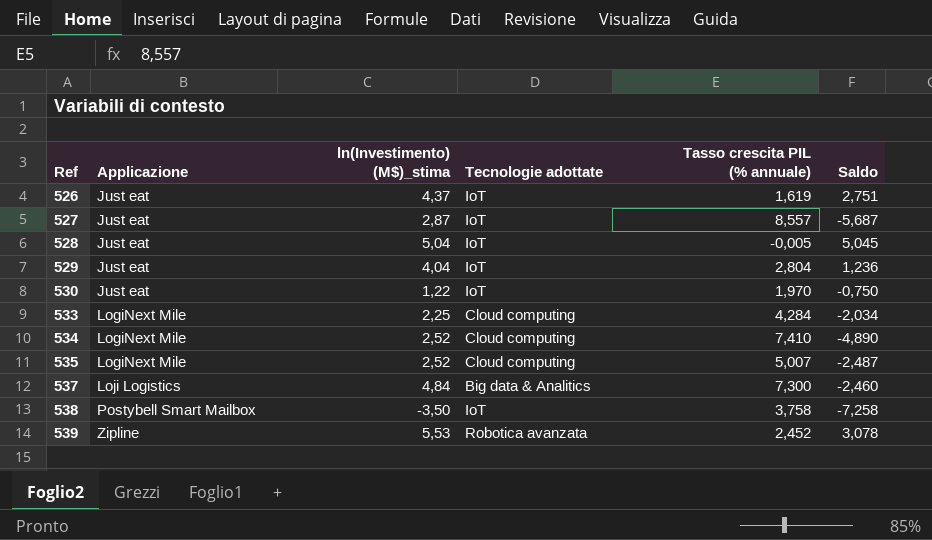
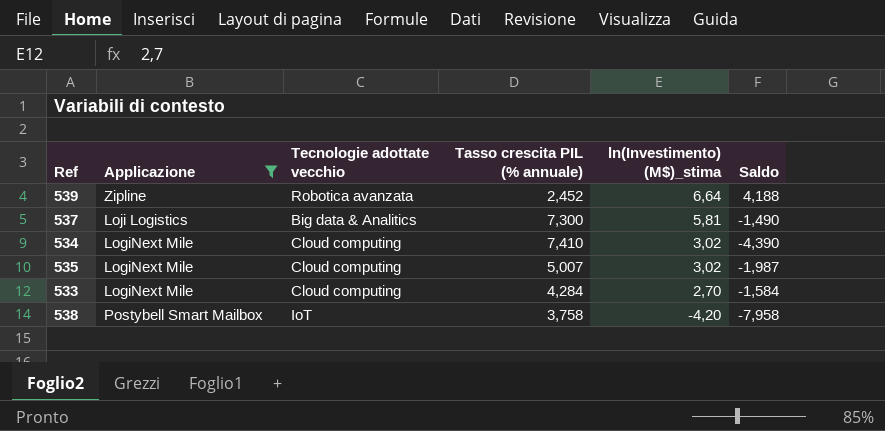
filter: none -> Applicazione != Just eat
row order: Ref ascending -> ln(Investimento) (M$)_stima descending
column name: Tecnologie adottate -> Tecnologie adottate vecchio
column ln(Investimento) (M$)_stima | position: 3 -> 5
539 | ln(Investimento) (M$)_stima: 5,53 -> 6,64
539 | Saldo: 3,078 -> 4,188
537 | ln(Investimento) (M$)_stima: 4,84 -> 5,81
537 | Saldo: -2,460 -> -1,490
534 | ln(Investimento) (M$)_stima: 2,52 -> 3,02
534 | Saldo: -4,890 -> -4,390
535 | ln(Investimento) (M$)_stima: 2,52 -> 3,02
535 | Saldo: -2,487 -> -1,987
533 | ln(Investimento) (M$)_stima: 2,25 -> 2,70
533 | Saldo: -2,034 -> -1,584
538 | ln(Investimento) (M$)_stima: -3,50 -> -4,20
538 | Saldo: -7,258 -> -7,958

